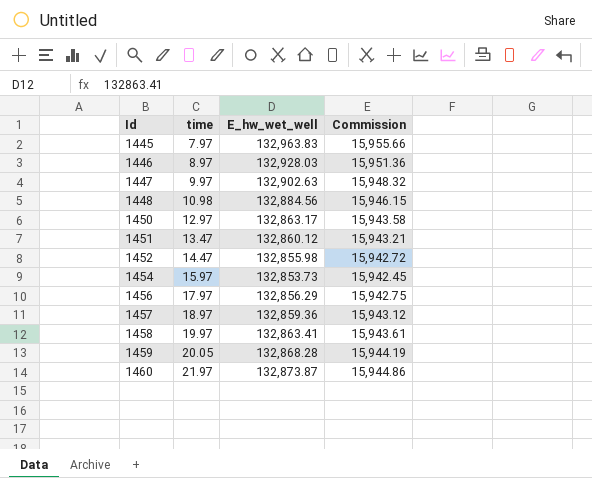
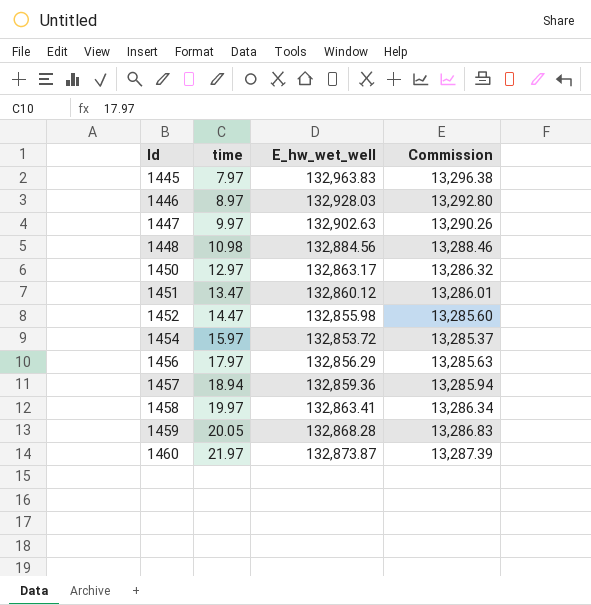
column Commission | formula: [E_hw_wet_well] * 0.12 -> [E_hw_wet_well] * 0.1
1454 | E_hw_wet_well: 132,853.73 -> 132,853.72
1457 | time: 18.97 -> 18.94

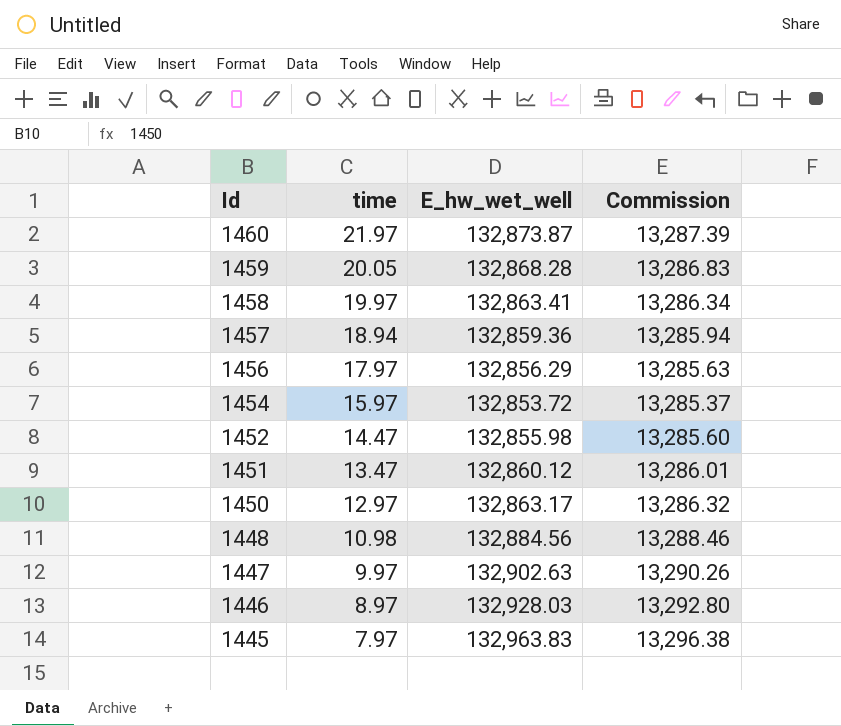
row order: Id ascending -> Id descending

